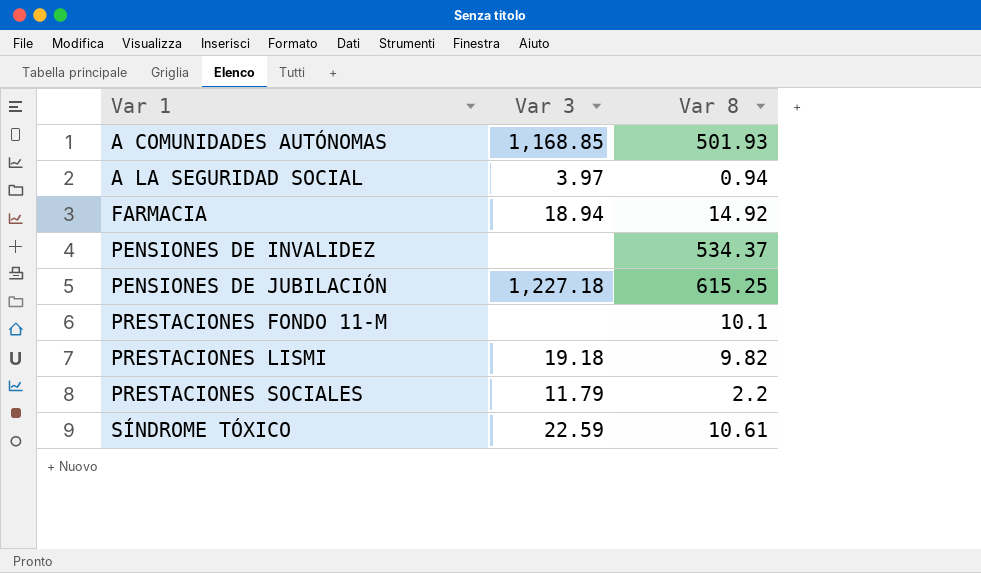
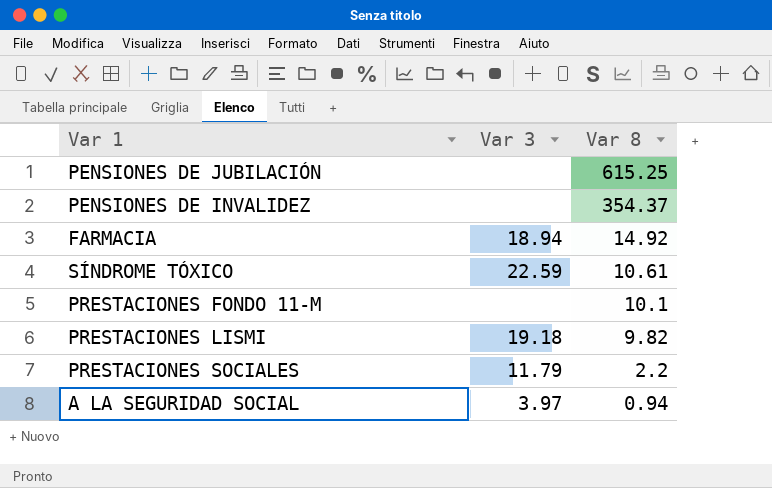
row order: Var 1 ascending -> Var 8 descending
row A COMUNIDADES AUTÓNOMAS: 1,168.85 | 501.93 -> none
PENSIONES DE JUBILACIÓN | Var 3: 1,227.18 -> none
PENSIONES DE INVALIDEZ | Var 8: 534.37 -> 354.37

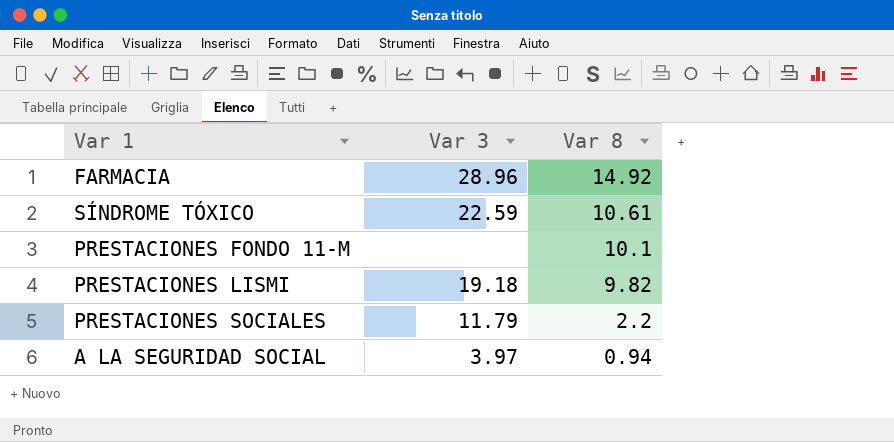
row PENSIONES DE JUBILACIÓN: none | 615.25 -> none
row PENSIONES DE INVALIDEZ: none | 354.37 -> none
FARMACIA | Var 3: 18.94 -> 28.96

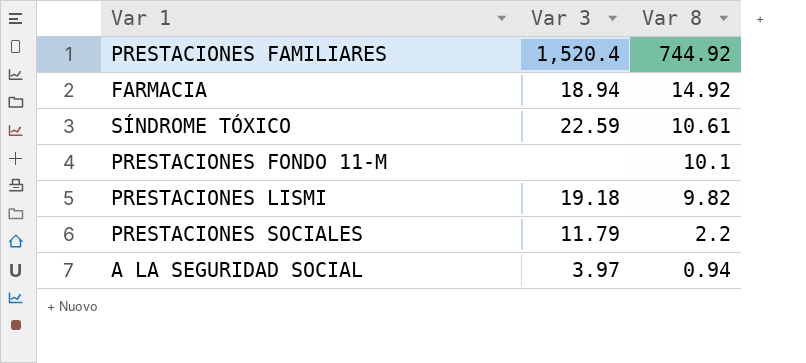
row PRESTACIONES FAMILIARES: none -> 1,520.4 | 744.92
FARMACIA | Var 3: 28.96 -> 18.94

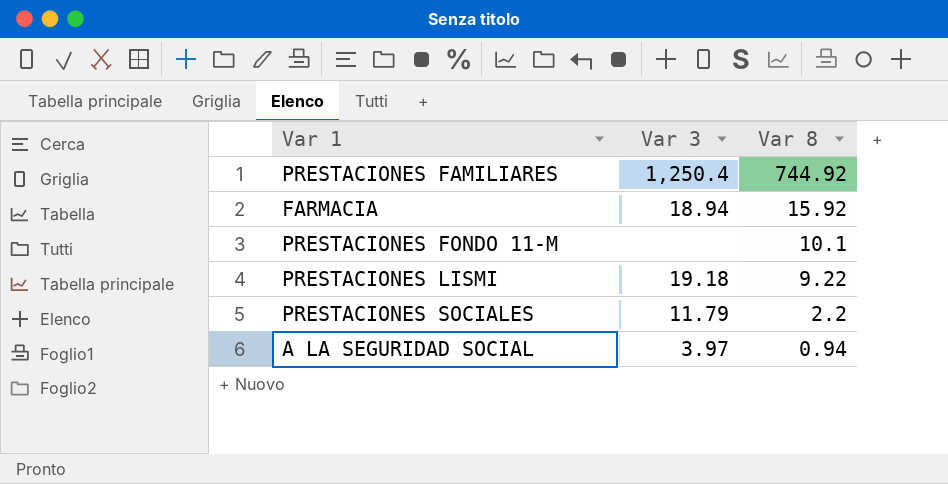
row SÍNDROME TÓXICO: 22.59 | 10.61 -> none
PRESTACIONES FAMILIARES | Var 3: 1,520.4 -> 1,250.4
FARMACIA | Var 8: 14.92 -> 15.92
PRESTACIONES LISMI | Var 8: 9.82 -> 9.22

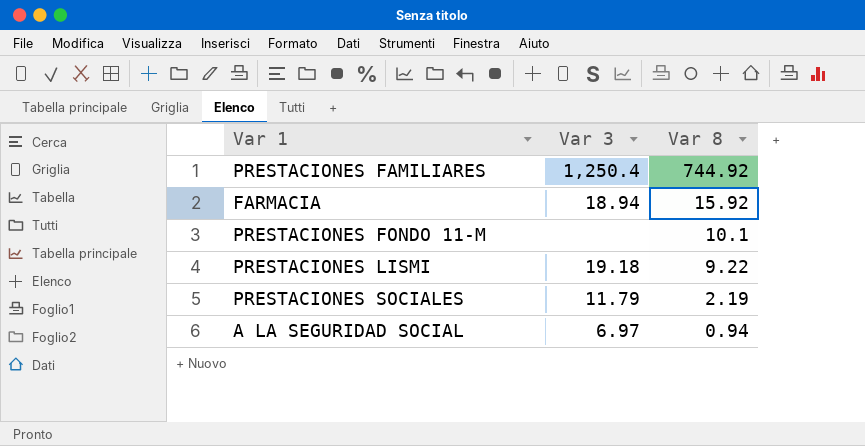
PRESTACIONES SOCIALES | Var 8: 2.2 -> 2.19
A LA SEGURIDAD SOCIAL | Var 3: 3.97 -> 6.97

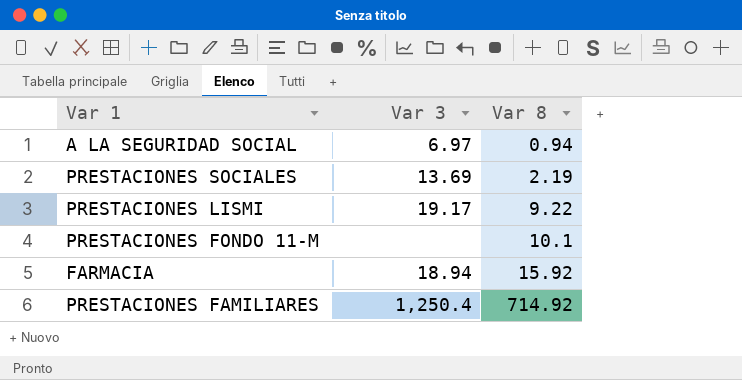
row order: Var 8 descending -> Var 8 ascending
PRESTACIONES SOCIALES | Var 3: 11.79 -> 13.69
PRESTACIONES LISMI | Var 3: 19.18 -> 19.17
PRESTACIONES FAMILIARES | Var 8: 744.92 -> 714.92

